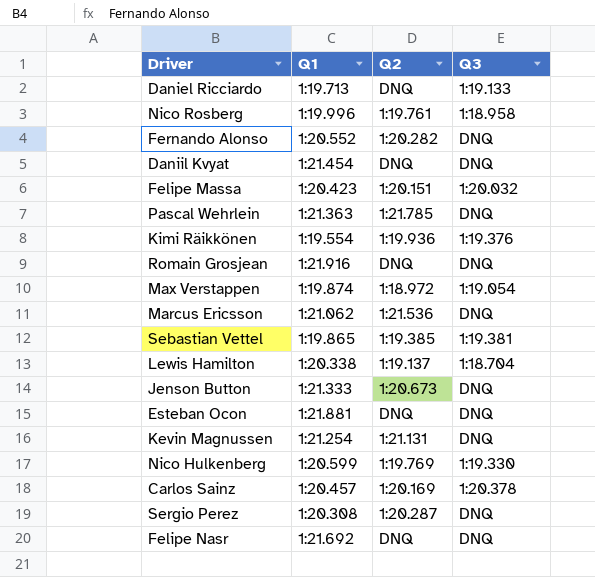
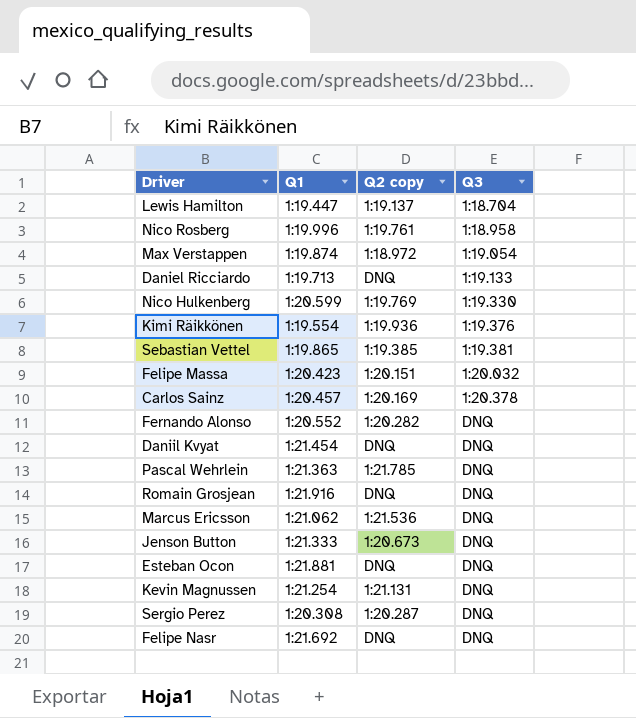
row order: none -> Q3 ascending
column name: Q2 -> Q2 copy
Lewis Hamilton | Q1: 1:20.338 -> 1:19.447

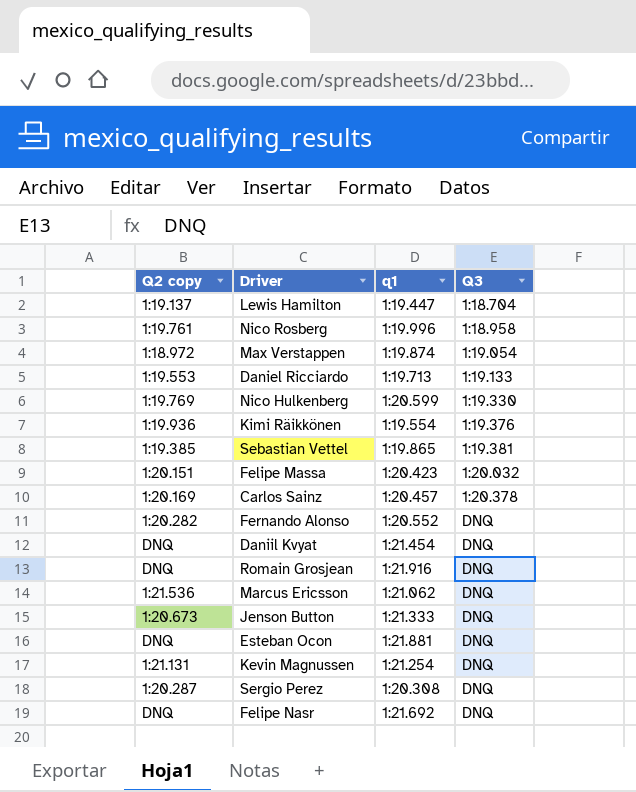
column Q2 copy | position: 3 -> 1
column name: Q1 -> q1
row Pascal Wehrlein: 1:21.363 | 1:21.785 | DNQ -> none
Daniel Ricciardo | Q2 copy: DNQ -> 1:19.553

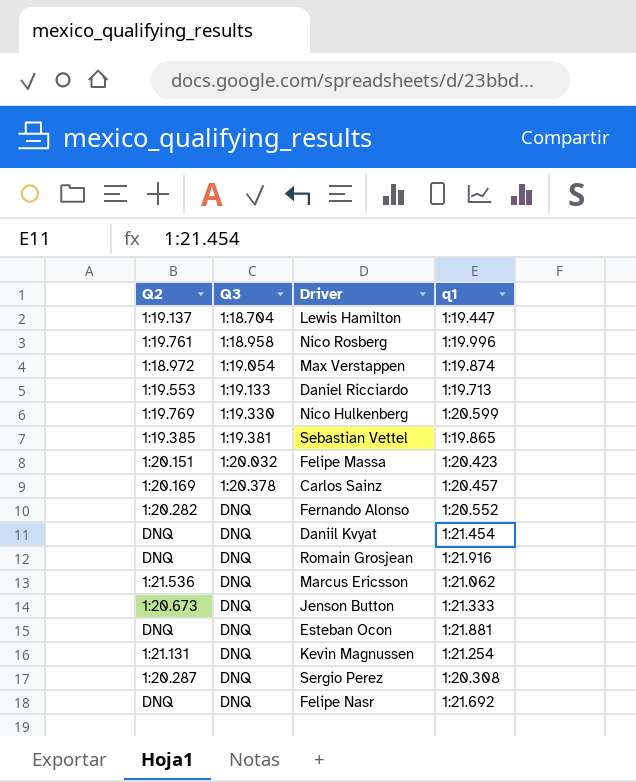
column name: Q2 copy -> Q2
column Q3 | position: 4 -> 2
row Kimi Räikkönen: 1:19.936 | 1:19.554 | 1:19.376 -> none

